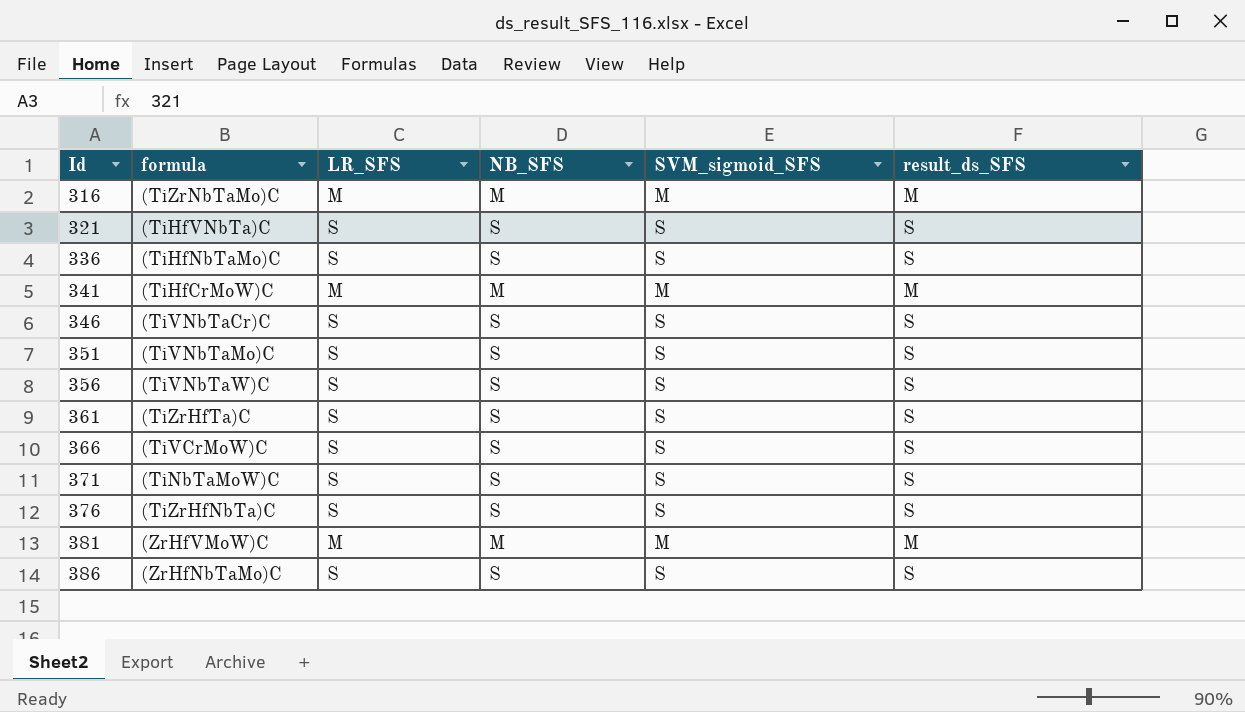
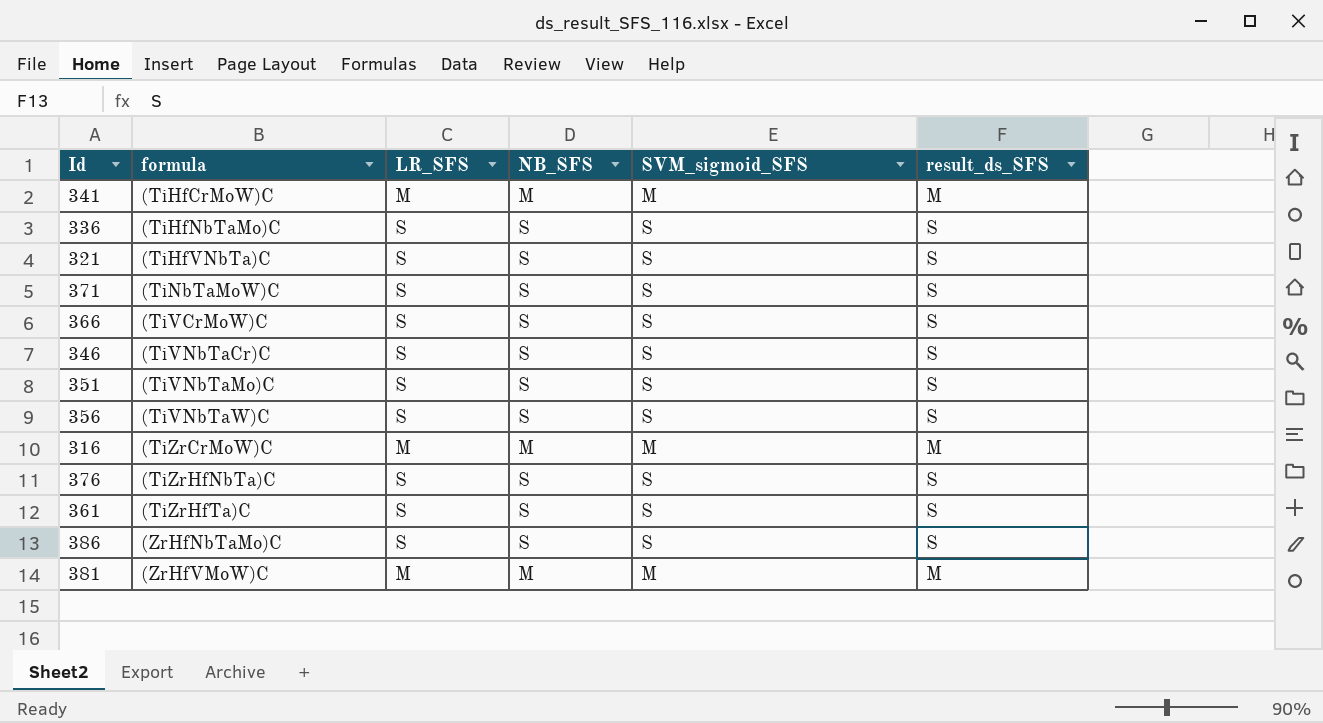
row order: Id ascending -> formula ascending
316 | formula: (TiZrNbTaMo)C -> (TiZrCrMoW)C

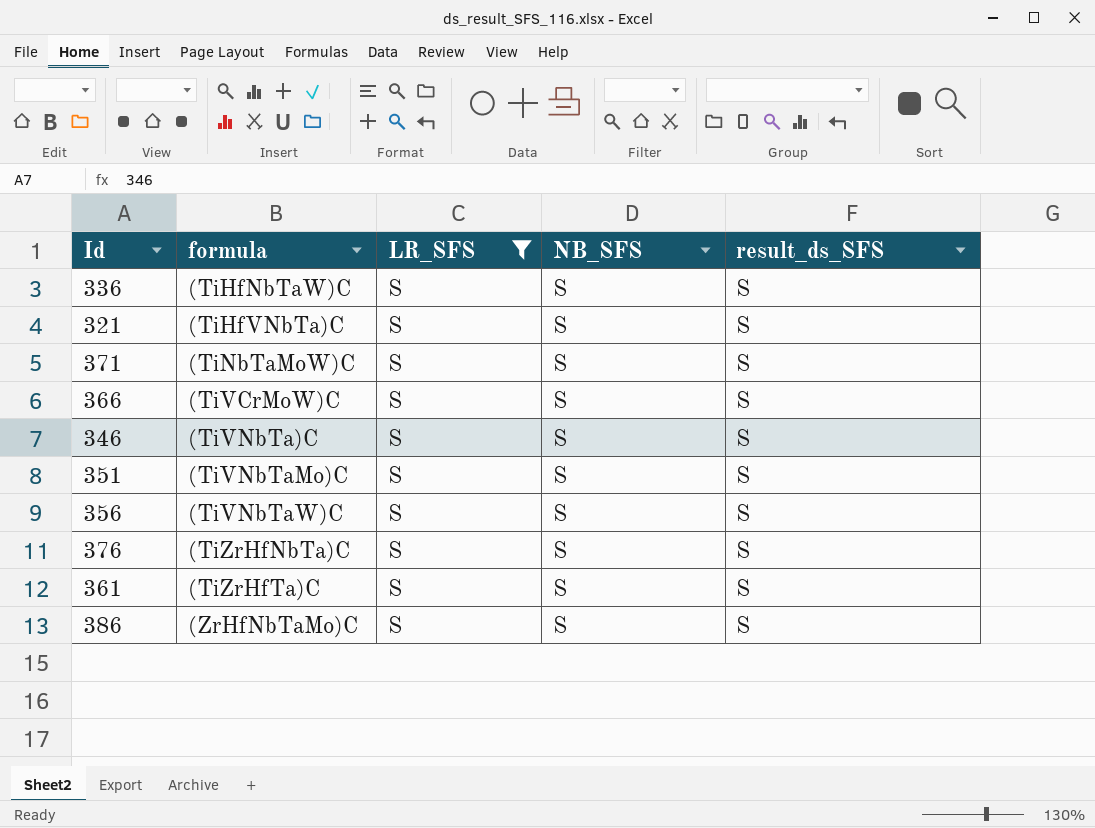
filter: none -> LR_SFS = S
column SVM_sigmoid_SFS | position: 5 -> none
336 | formula: (TiHfNbTaMo)C -> (TiHfNbTaW)C
346 | formula: (TiVNbTaCr)C -> (TiVNbTa)C

